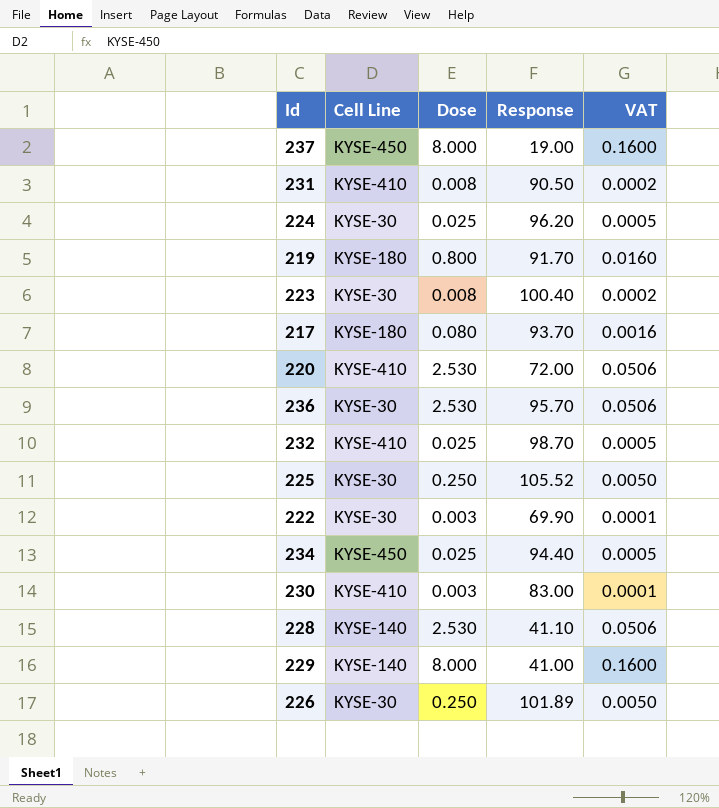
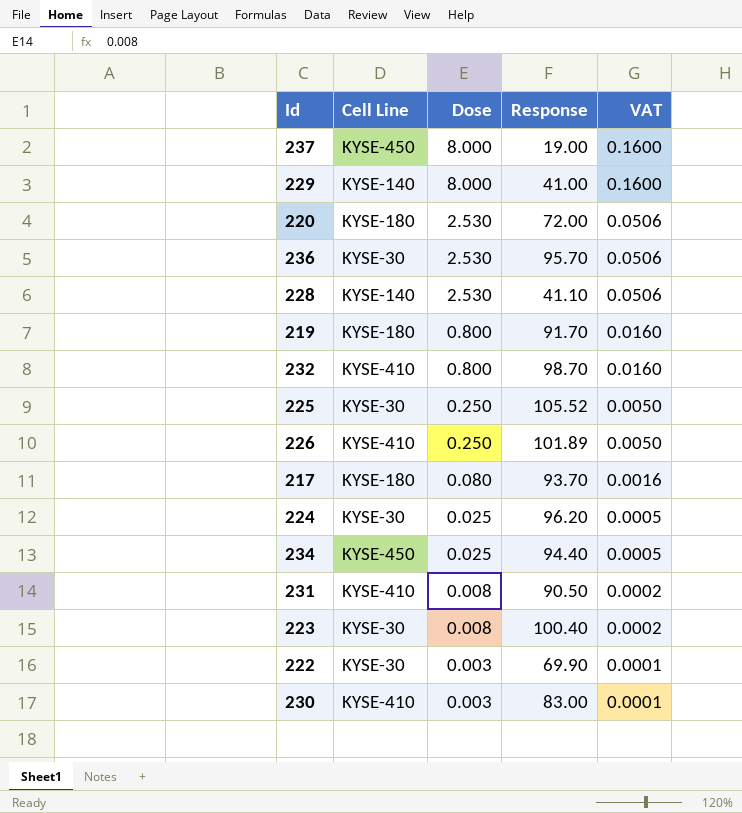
row order: none -> Dose descending
220 | Cell Line: KYSE-410 -> KYSE-180
232 | Dose: 0.025 -> 0.800
232 | VAT: 0.0005 -> 0.0160
226 | Cell Line: KYSE-30 -> KYSE-410

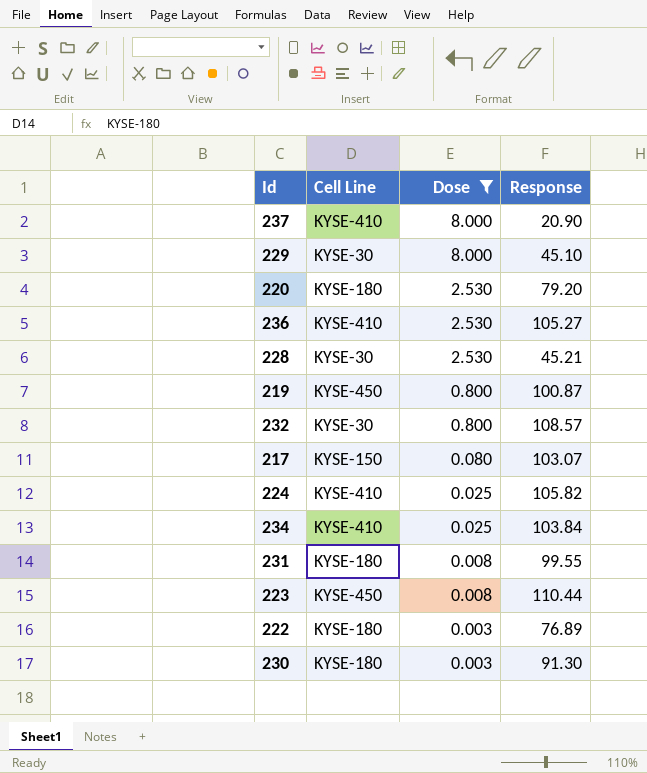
filter: none -> Dose != 0.250
column VAT | formula: [Dose] * 0.02 -> none
237 | Cell Line: KYSE-450 -> KYSE-410
237 | Response: 19.00 -> 20.90
229 | Cell Line: KYSE-140 -> KYSE-30
229 | Response: 41.00 -> 45.10
220 | Response: 72.00 -> 79.20
236 | Cell Line: KYSE-30 -> KYSE-410
236 | Response: 95.70 -> 105.27
228 | Cell Line: KYSE-140 -> KYSE-30
228 | Response: 41.10 -> 45.21
219 | Cell Line: KYSE-180 -> KYSE-450
219 | Response: 91.70 -> 100.87
232 | Cell Line: KYSE-410 -> KYSE-30
232 | Response: 98.70 -> 108.57
217 | Cell Line: KYSE-180 -> KYSE-150
217 | Response: 93.70 -> 103.07
224 | Cell Line: KYSE-30 -> KYSE-410
224 | Response: 96.20 -> 105.82
234 | Cell Line: KYSE-450 -> KYSE-410
234 | Response: 94.40 -> 103.84
231 | Cell Line: KYSE-410 -> KYSE-180
231 | Response: 90.50 -> 99.55
223 | Cell Line: KYSE-30 -> KYSE-450
223 | Response: 100.40 -> 110.44
222 | Cell Line: KYSE-30 -> KYSE-180
222 | Response: 69.90 -> 76.89
230 | Cell Line: KYSE-410 -> KYSE-180
230 | Response: 83.00 -> 91.30

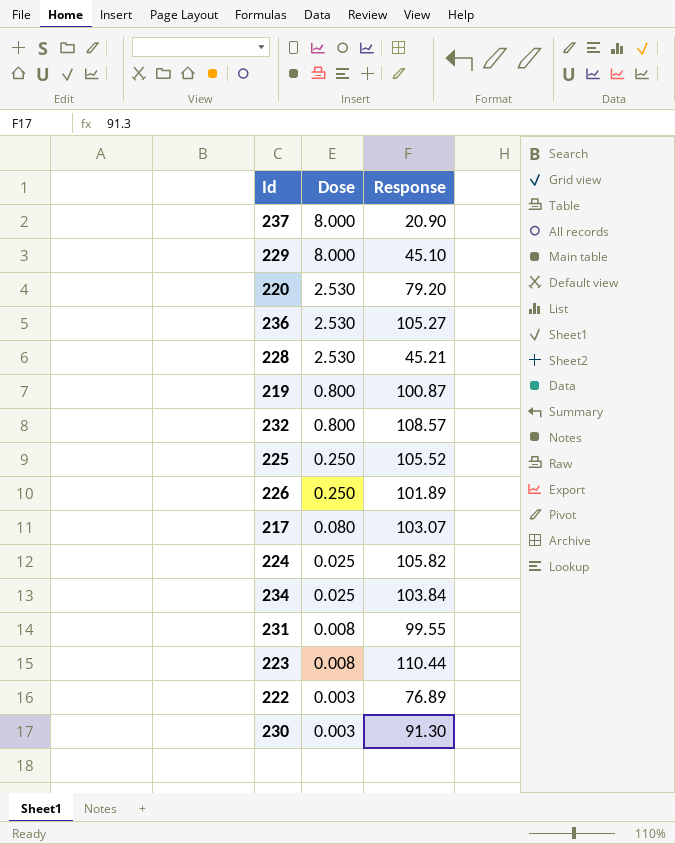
filter: Dose != 0.250 -> none
column Cell Line | position: 2 -> none

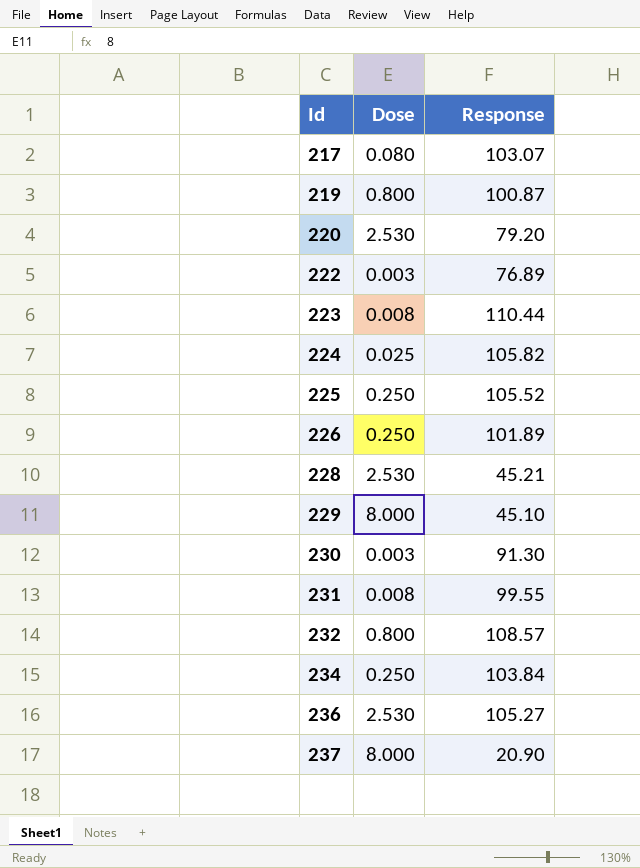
row order: Dose descending -> Id ascending
234 | Dose: 0.025 -> 0.250

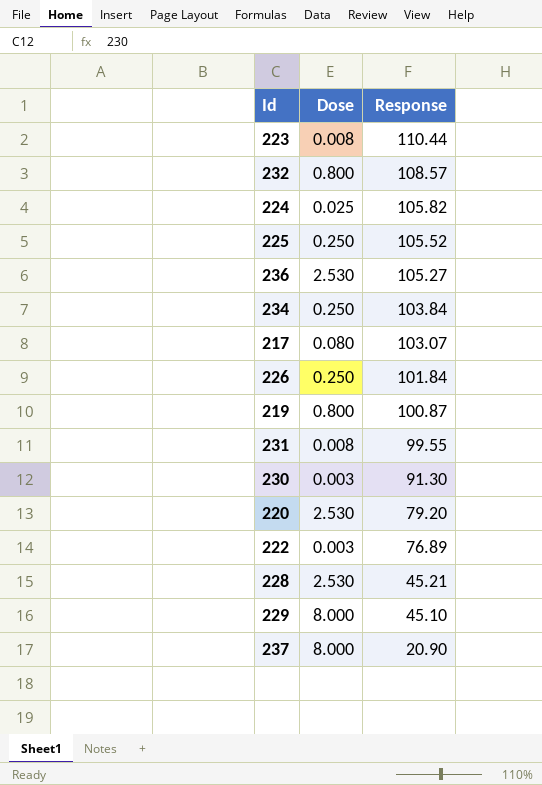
row order: Id ascending -> Response descending
226 | Response: 101.89 -> 101.84

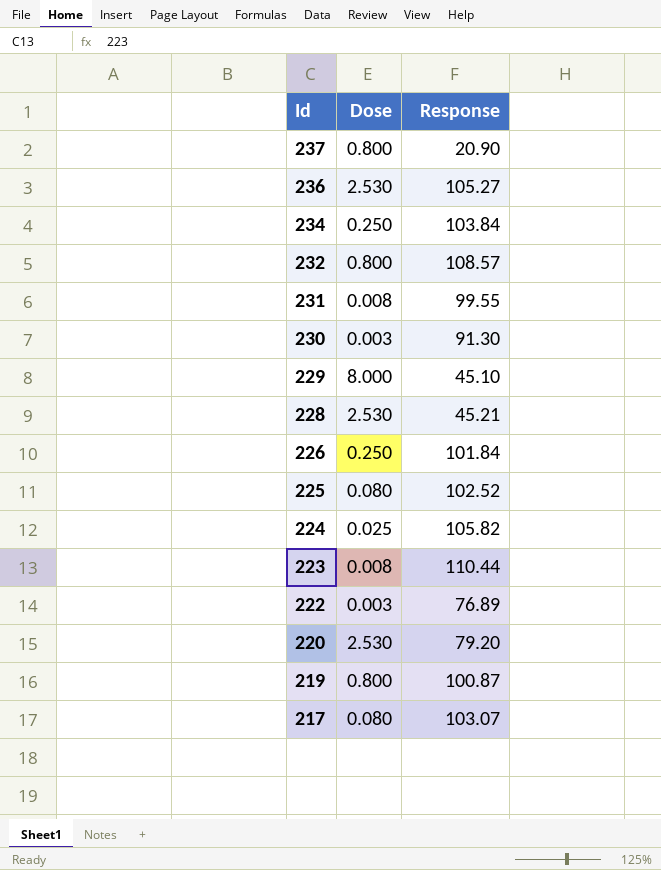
row order: Response descending -> Id descending
237 | Dose: 8.000 -> 0.800
225 | Dose: 0.250 -> 0.080
225 | Response: 105.52 -> 102.52

